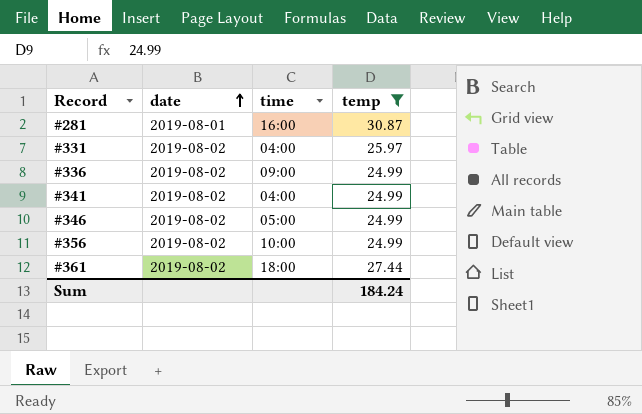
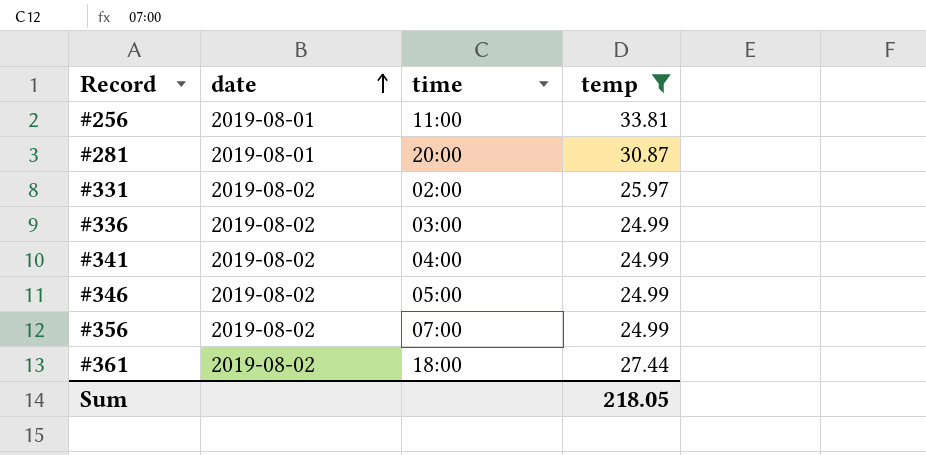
row #256: none -> 2019-08-01 | 11:00 | 33.81
#281 | time: 16:00 -> 20:00
#331 | time: 04:00 -> 02:00
#336 | time: 09:00 -> 03:00
#356 | time: 10:00 -> 07:00
Sum | temp: 184.24 -> 218.05

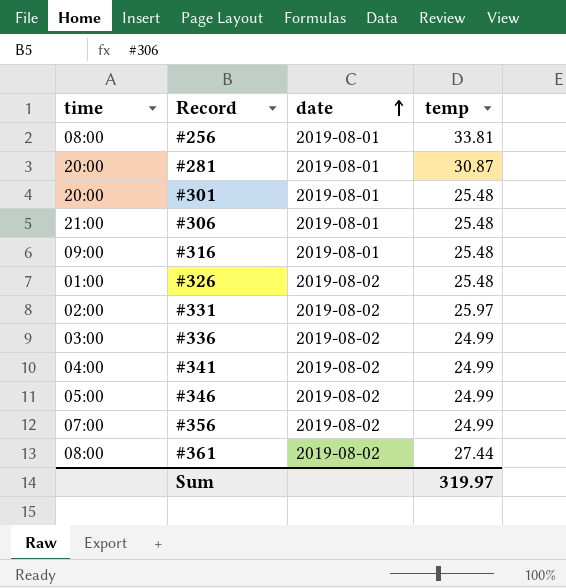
filter: temp != 25.48 -> none
column time | position: 3 -> 1
#256 | time: 11:00 -> 08:00
#361 | time: 18:00 -> 08:00
Sum | temp: 218.05 -> 319.97

